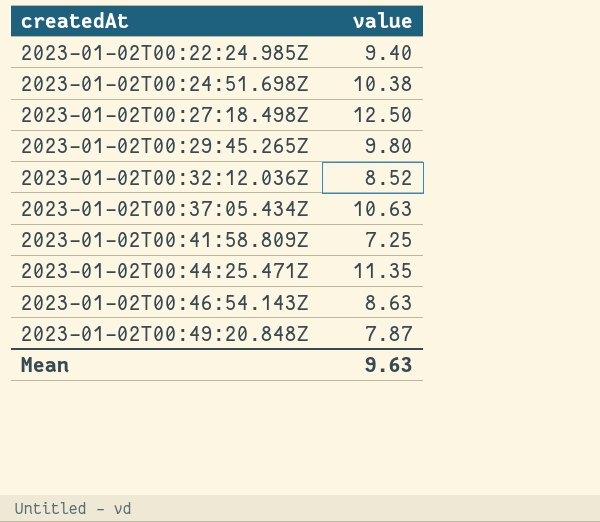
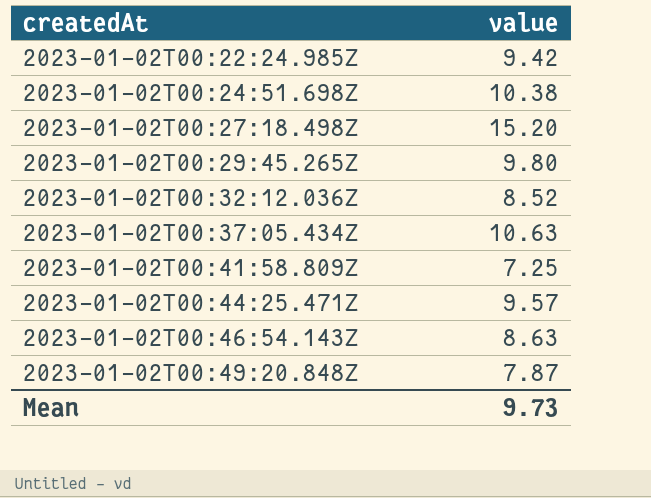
2023-01-02T00:22:24.985Z | value: 9.40 -> 9.42
2023-01-02T00:27:18.498Z | value: 12.50 -> 15.20
2023-01-02T00:44:25.471Z | value: 11.35 -> 9.57
Mean | value: 9.63 -> 9.73

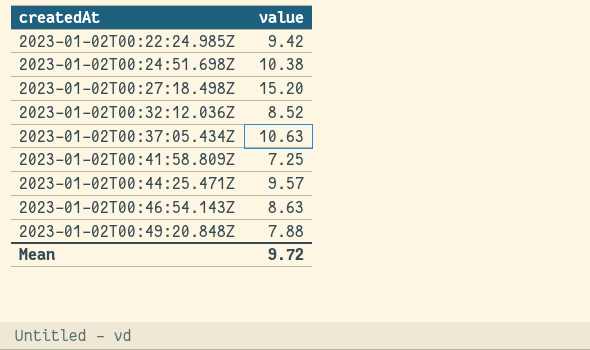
row 2023-01-02T00:29:45.265Z: 9.80 -> none
2023-01-02T00:49:20.848Z | value: 7.87 -> 7.88
Mean | value: 9.73 -> 9.72

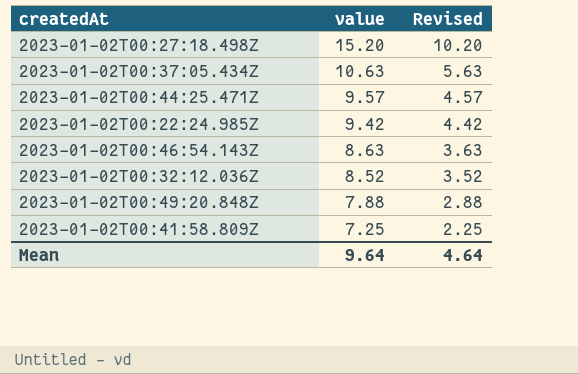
row order: createdAt ascending -> value descending
column Revised | formula: none -> [value] - 5
row 2023-01-02T00:24:51.698Z: 10.38 -> none
Mean | value: 9.72 -> 9.64

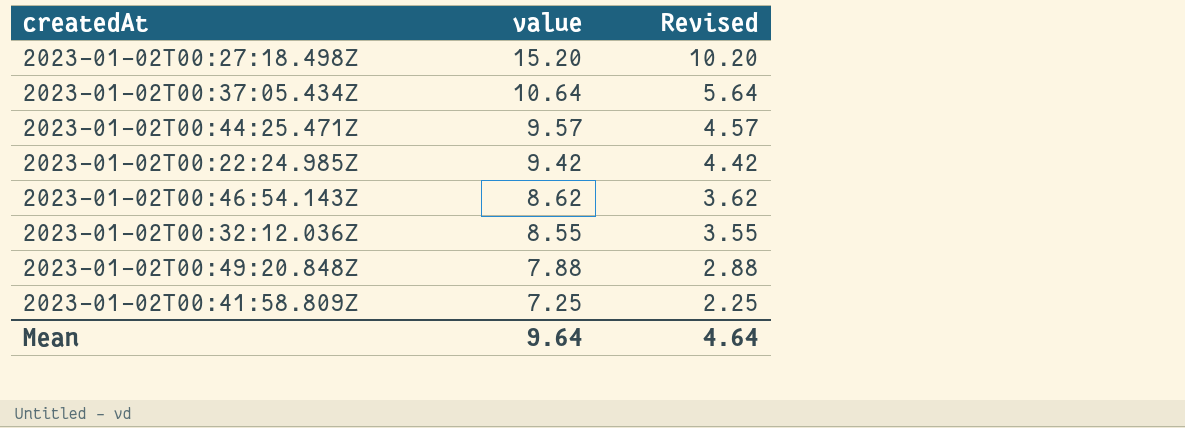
2023-01-02T00:37:05.434Z | value: 10.63 -> 10.64
2023-01-02T00:37:05.434Z | Revised: 5.63 -> 5.64
2023-01-02T00:46:54.143Z | value: 8.63 -> 8.62
2023-01-02T00:46:54.143Z | Revised: 3.63 -> 3.62
2023-01-02T00:32:12.036Z | value: 8.52 -> 8.55
2023-01-02T00:32:12.036Z | Revised: 3.52 -> 3.55

